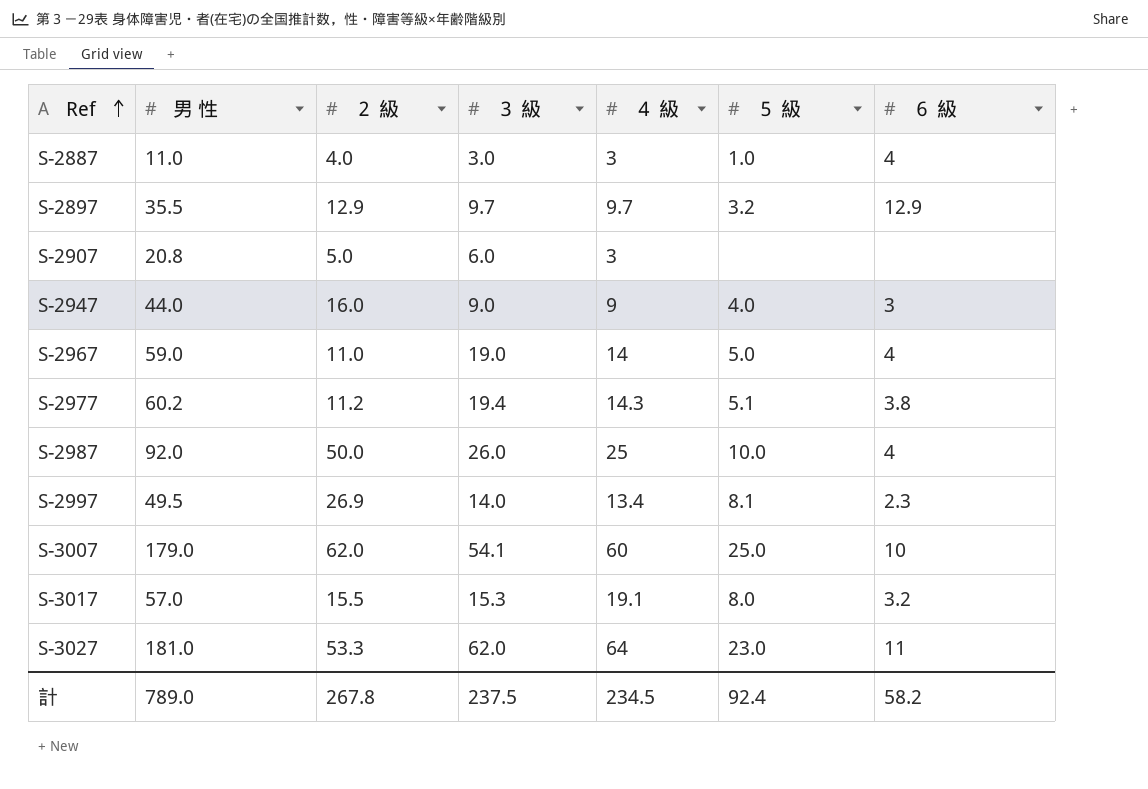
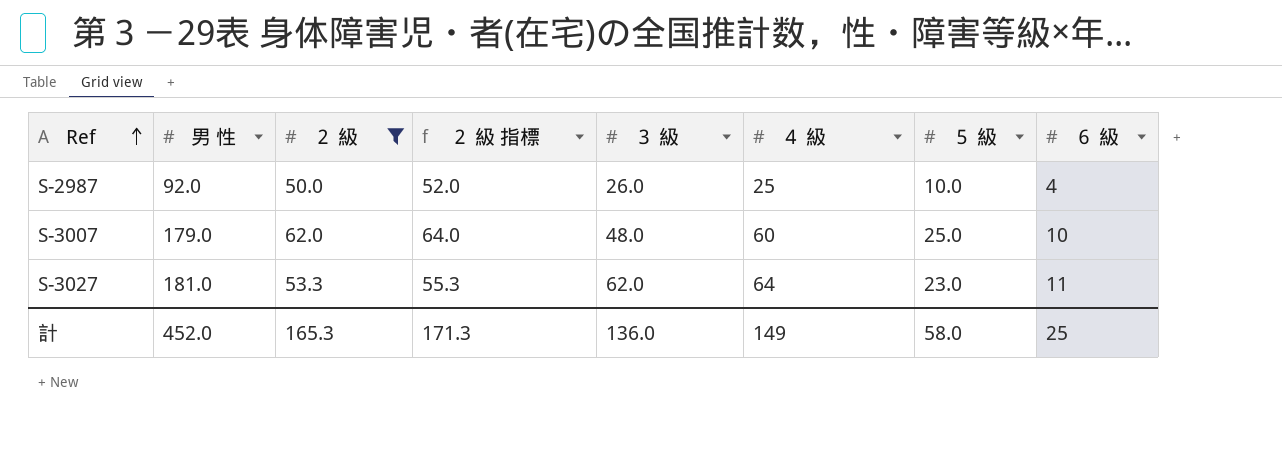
filter: none -> ２ 級 >= 50.0
column ２ 級 指標 | formula: none -> [２ 級] + 2
S-3007 | ３ 級: 54.1 -> 48.0
計 | 男 性: 789.0 -> 452.0
計 | ２ 級: 267.8 -> 165.3
計 | ３ 級: 237.5 -> 136.0
計 | ４ 級: 234.5 -> 149
計 | ５ 級: 92.4 -> 58.0
計 | ６ 級: 58.2 -> 25

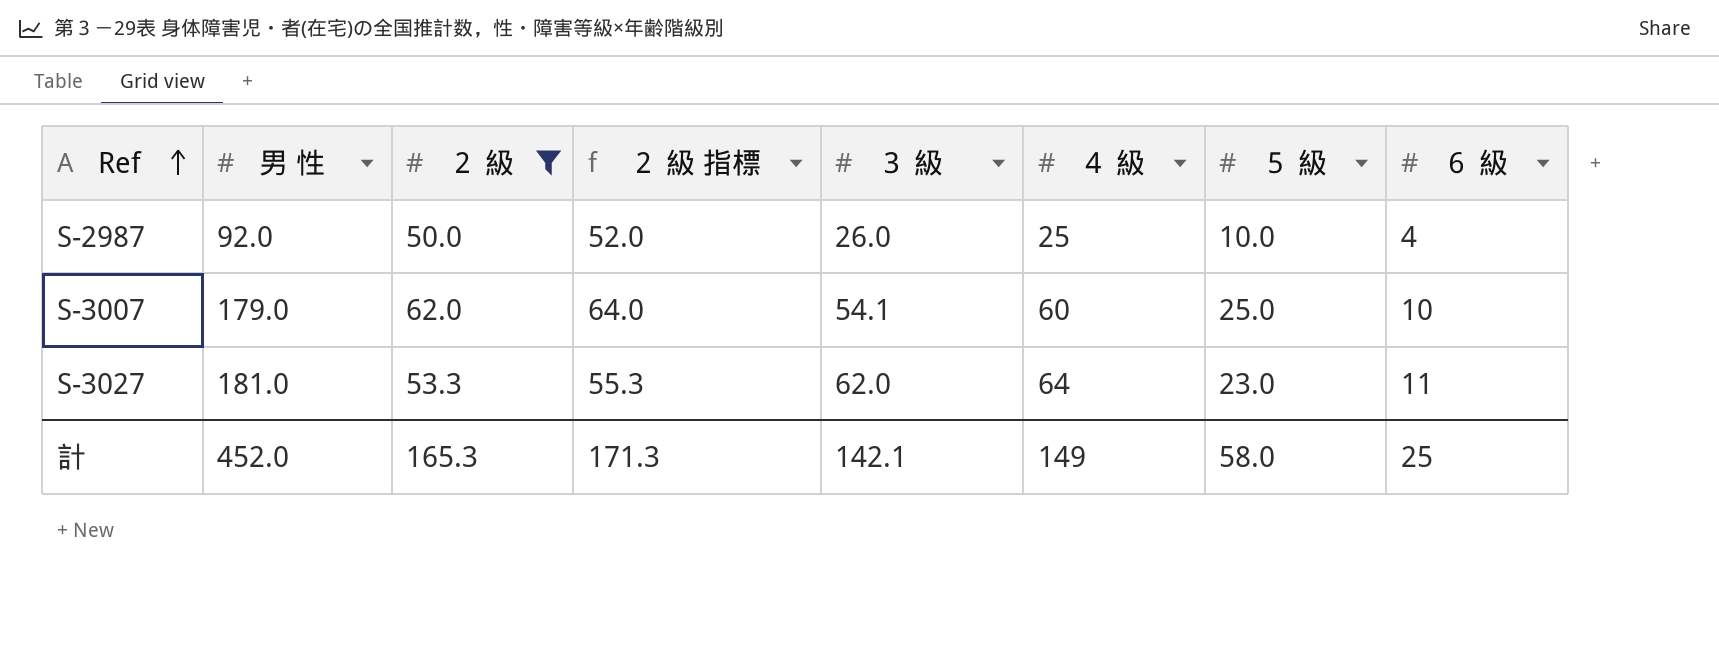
S-3007 | ３ 級: 48.0 -> 54.1
計 | ３ 級: 136.0 -> 142.1

